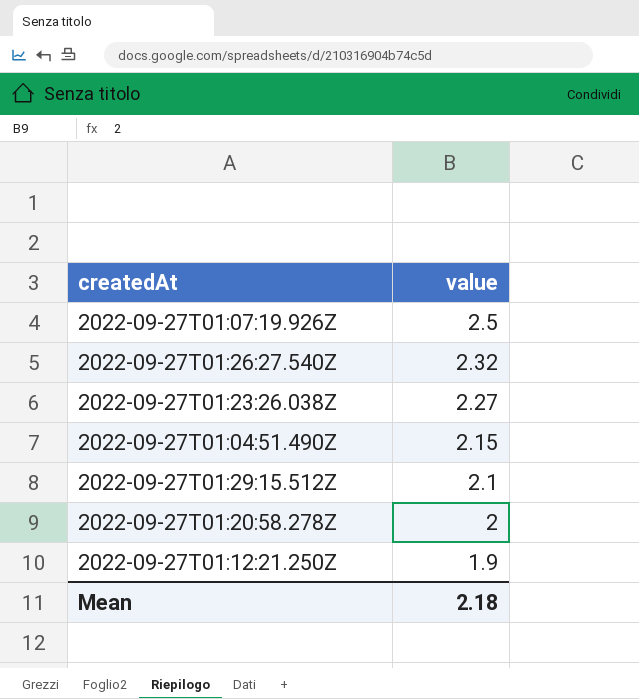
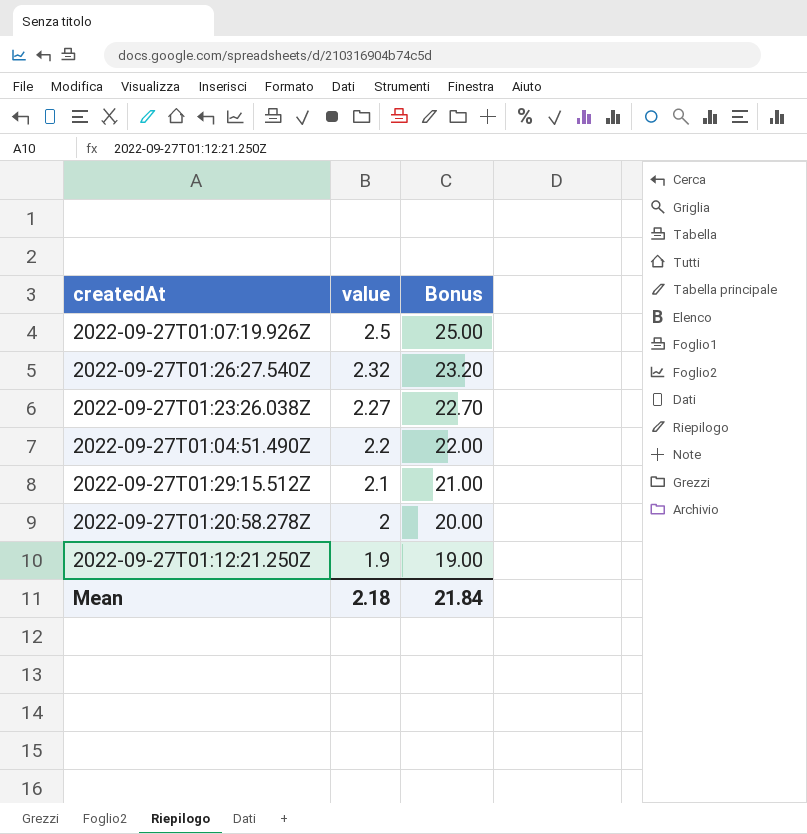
column Bonus | formula: none -> [value] * 10
2022-09-27T01:04:51.490Z | value: 2.15 -> 2.2

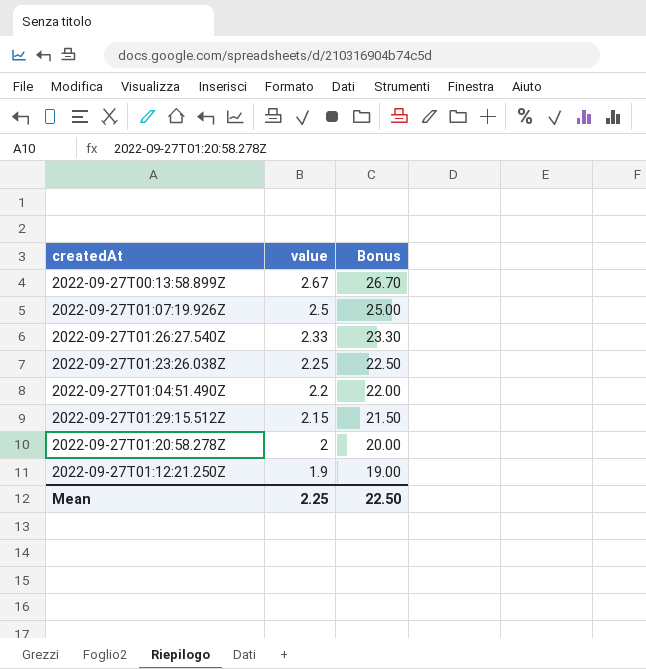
row 2022-09-27T00:13:58.899Z: none -> 2.67 | 26.70
2022-09-27T01:26:27.540Z | value: 2.32 -> 2.33
2022-09-27T01:26:27.540Z | Bonus: 23.20 -> 23.30
2022-09-27T01:23:26.038Z | value: 2.27 -> 2.25
2022-09-27T01:23:26.038Z | Bonus: 22.70 -> 22.50
2022-09-27T01:29:15.512Z | value: 2.1 -> 2.15
2022-09-27T01:29:15.512Z | Bonus: 21.00 -> 21.50
Mean | value: 2.18 -> 2.25
Mean | Bonus: 21.84 -> 22.50

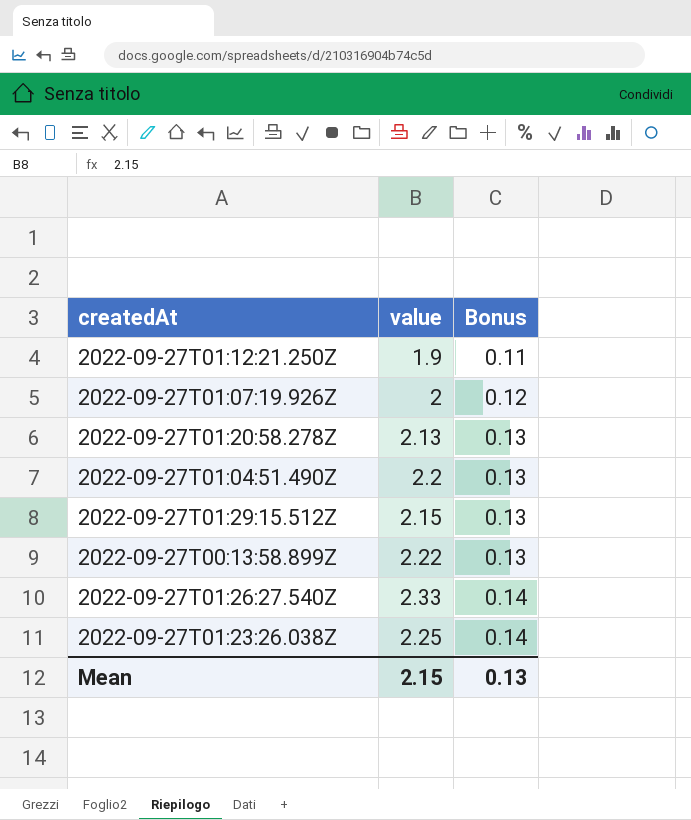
row order: value descending -> Bonus ascending
column Bonus | formula: [value] * 10 -> [value] * 0.06
2022-09-27T01:07:19.926Z | value: 2.5 -> 2
2022-09-27T01:20:58.278Z | value: 2 -> 2.13
2022-09-27T00:13:58.899Z | value: 2.67 -> 2.22
Mean | value: 2.25 -> 2.15
Mean | Bonus: 22.50 -> 0.13

